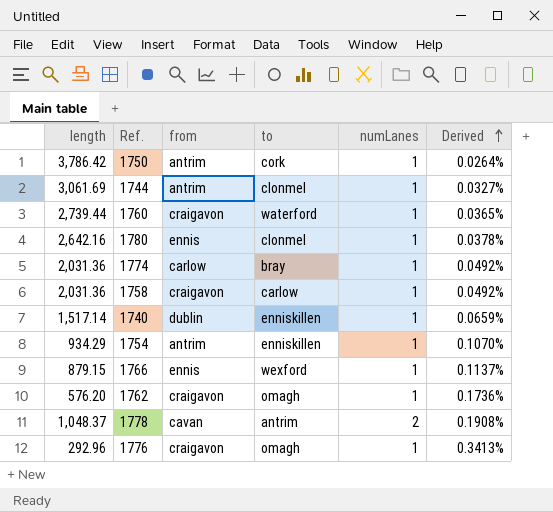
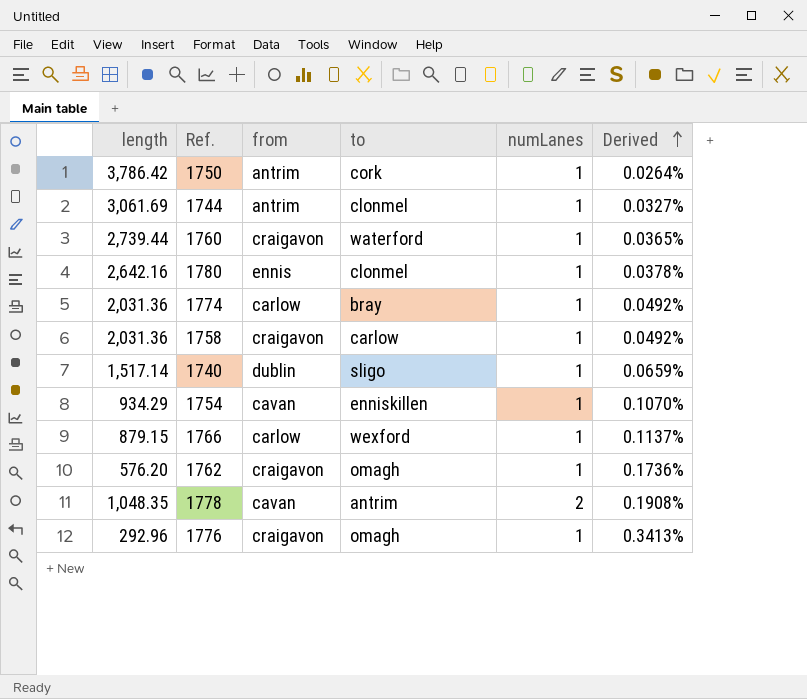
1740 | to: enniskillen -> sligo
1754 | from: antrim -> cavan
1766 | from: ennis -> carlow
1778 | length: 1,048.37 -> 1,048.35

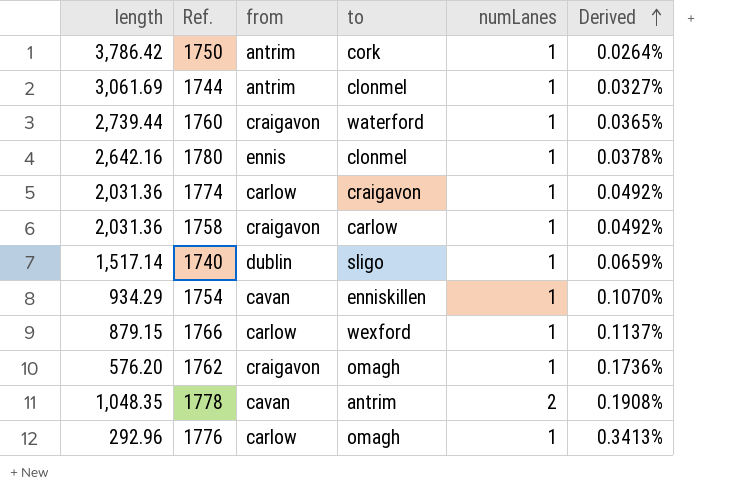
1774 | to: bray -> craigavon
1776 | from: craigavon -> carlow

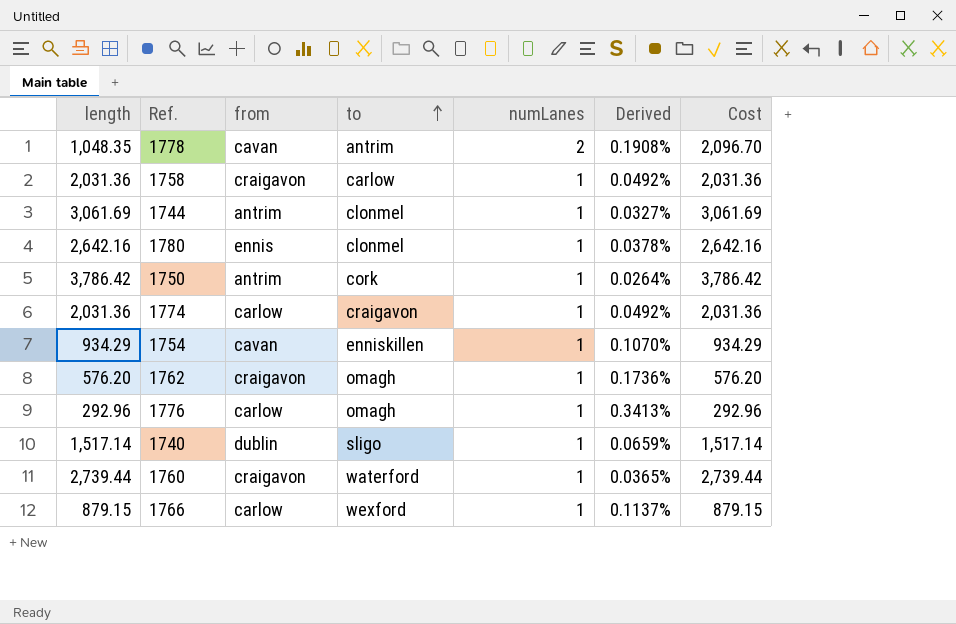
row order: Derived ascending -> to ascending
column Cost | formula: none -> [length] * [numLanes]

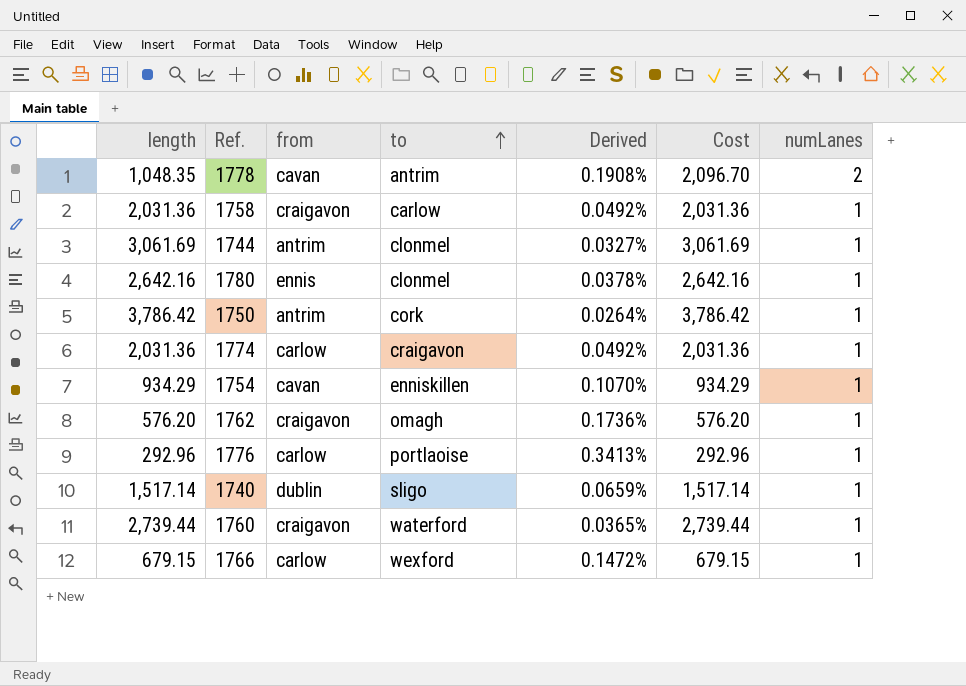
column numLanes | position: 5 -> 7
1776 | to: omagh -> portlaoise
1766 | length: 879.15 -> 679.15
1766 | Derived: 0.1137% -> 0.1472%
1766 | Cost: 879.15 -> 679.15

